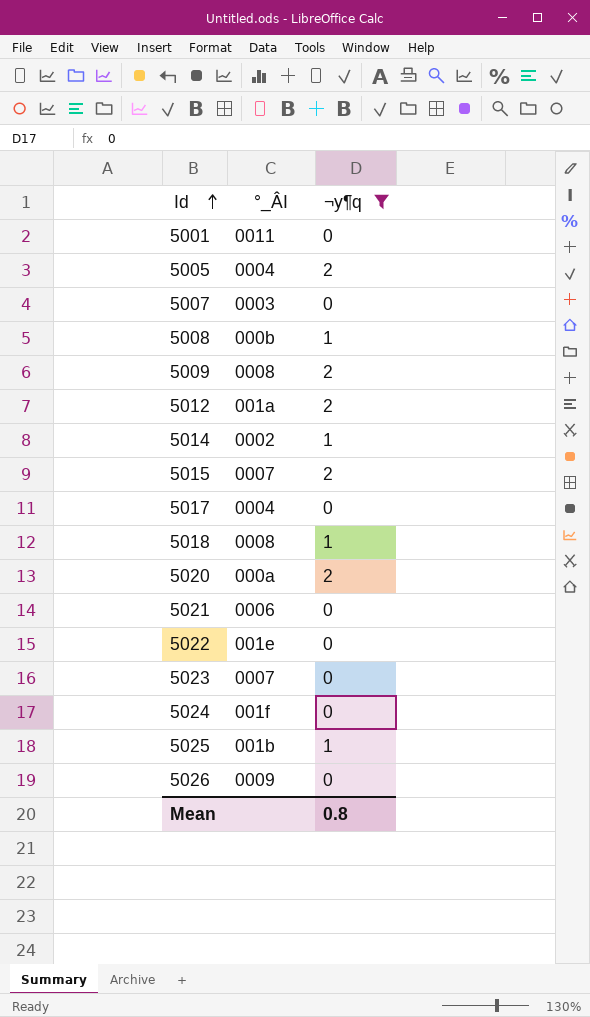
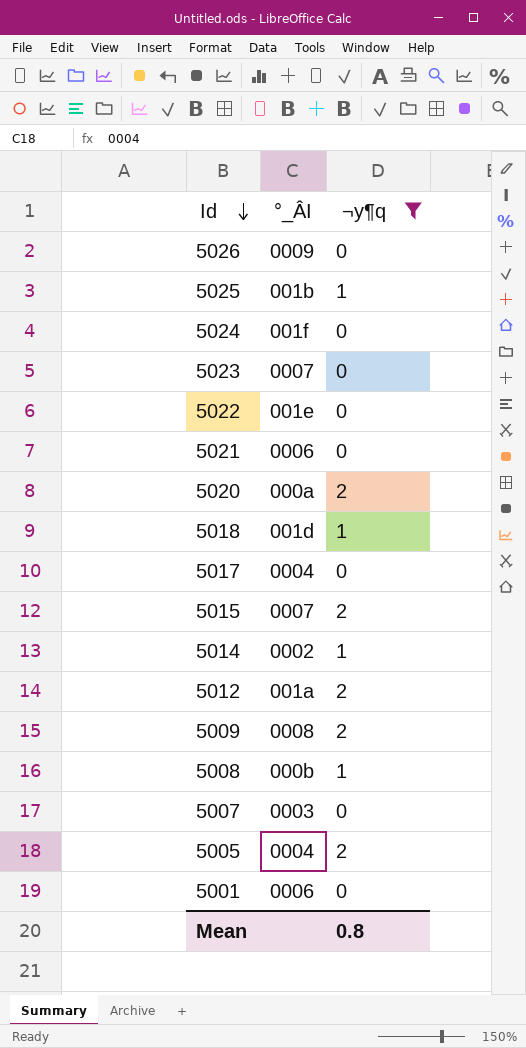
row order: Id ascending -> Id descending
5018 | °_ÂI: 0008 -> 001d
5001 | °_ÂI: 0011 -> 0006

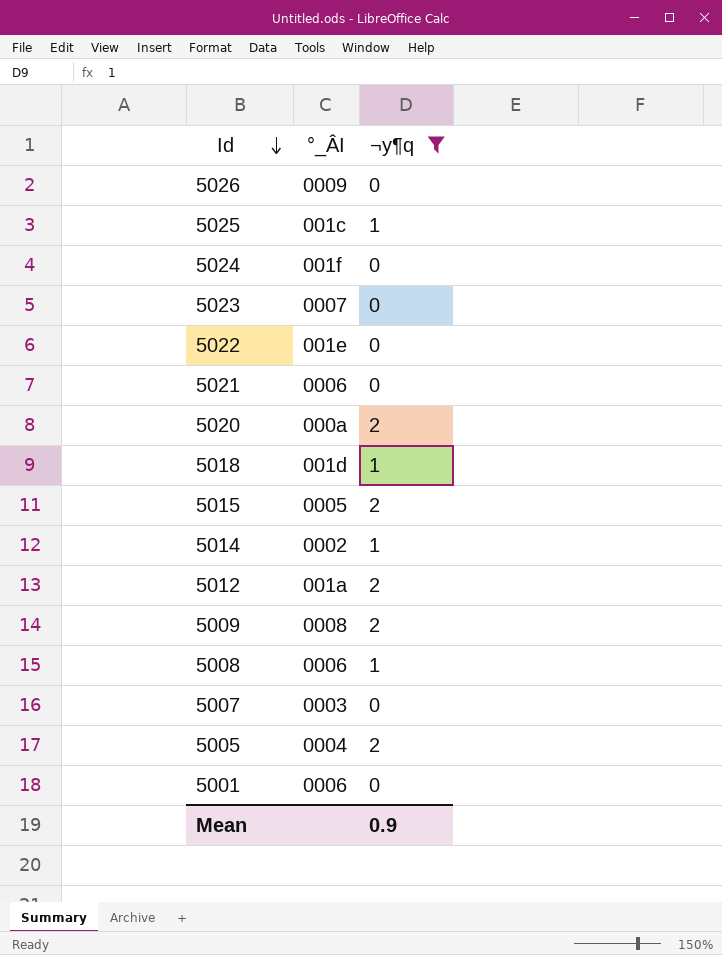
row 5017: 0004 | 0 -> none
5025 | °_ÂI: 001b -> 001c
5015 | °_ÂI: 0007 -> 0005
5008 | °_ÂI: 000b -> 0006
Mean | ¬y¶q: 0.8 -> 0.9

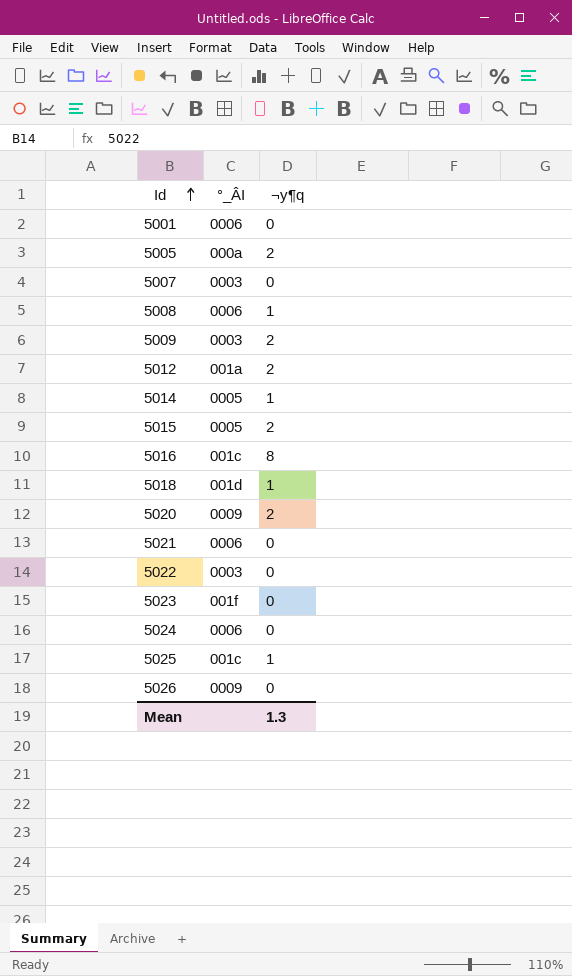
filter: ¬y¶q != 8 -> none
row order: Id descending -> Id ascending
5005 | °_ÂI: 0004 -> 000a
5009 | °_ÂI: 0008 -> 0003
5014 | °_ÂI: 0002 -> 0005
5020 | °_ÂI: 000a -> 0009
5022 | °_ÂI: 001e -> 0003
5023 | °_ÂI: 0007 -> 001f
5024 | °_ÂI: 001f -> 0006
Mean | ¬y¶q: 0.9 -> 1.3

